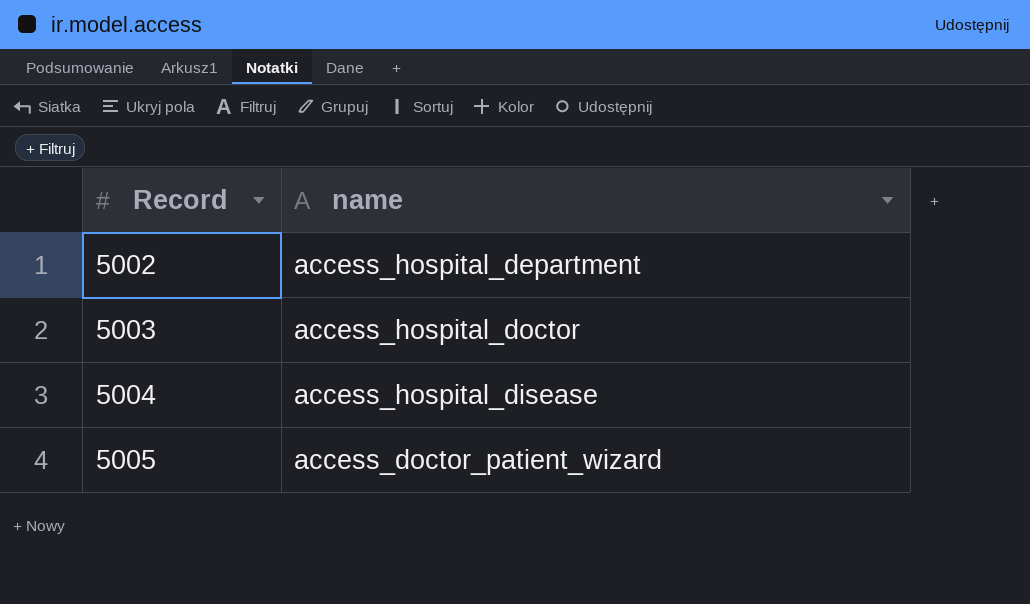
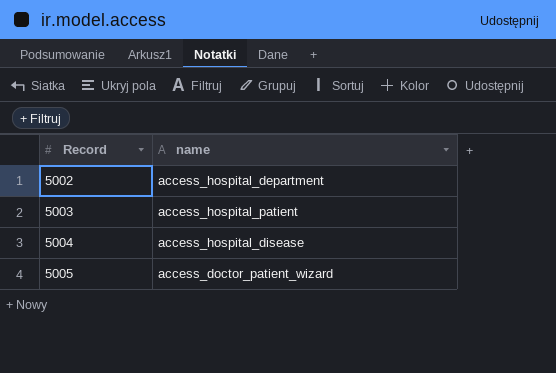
5003 | name: access_hospital_doctor -> access_hospital_patient

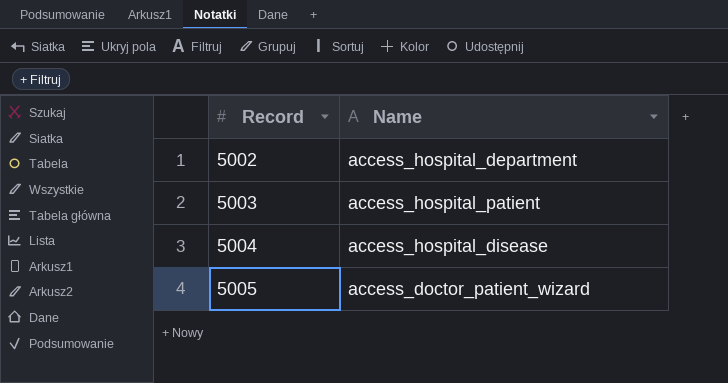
column name: name -> Name

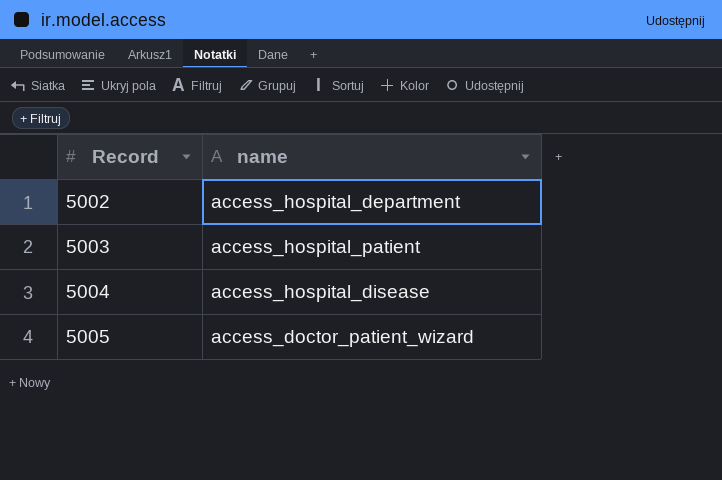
column name: Name -> name

